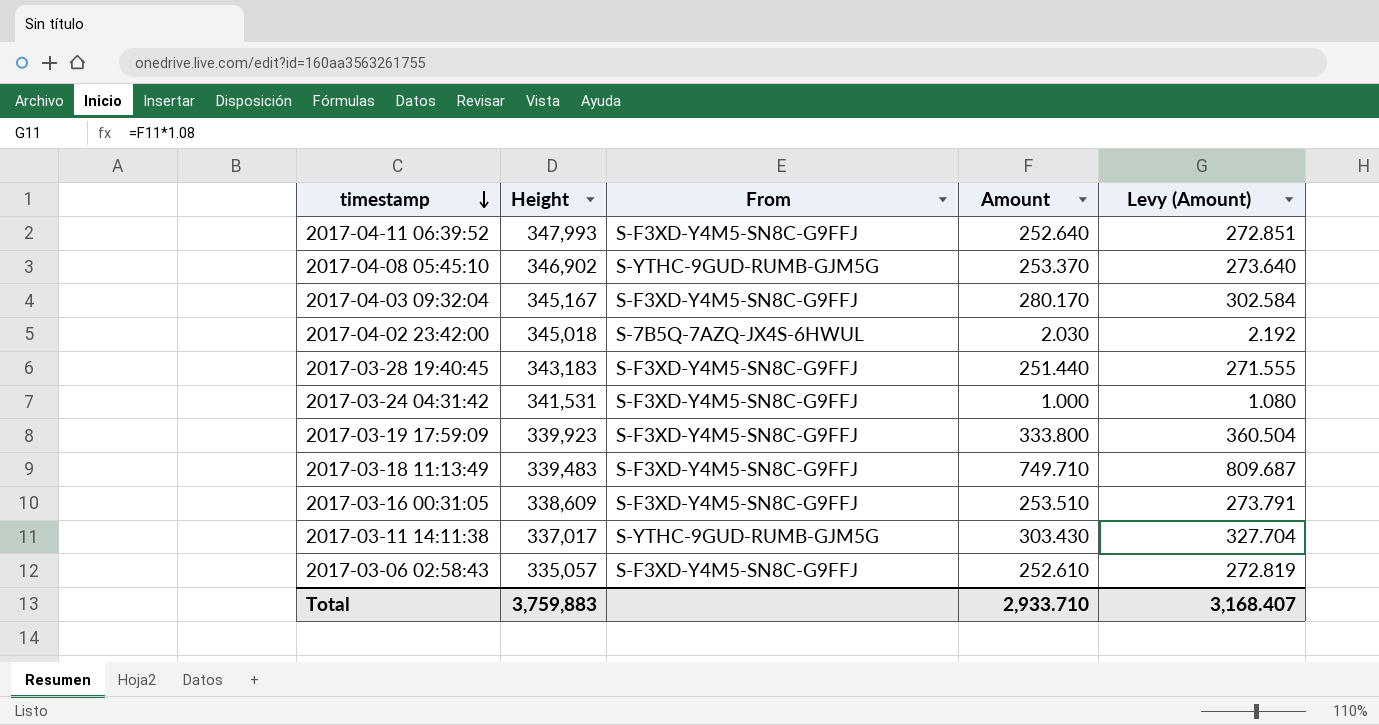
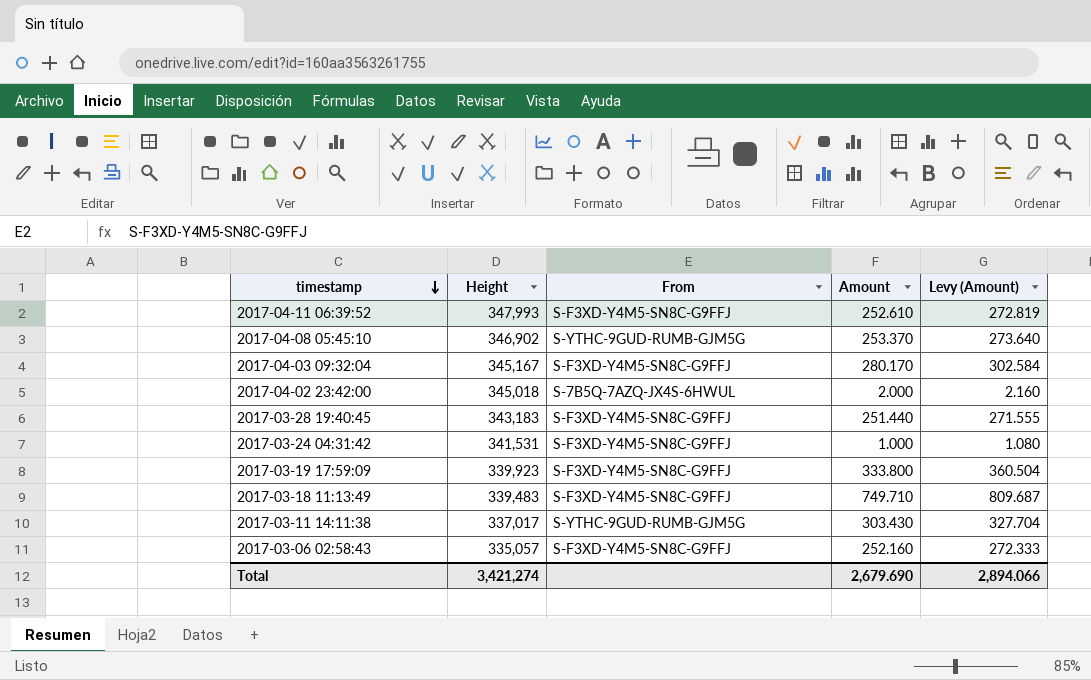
row 2017-03-16 00:31:05: 338,609 | S-F3XD-Y4M5-SN8C-G9FFJ | 253.510 | 273.791 -> none
2017-04-11 06:39:52 | Amount: 252.640 -> 252.610
2017-04-11 06:39:52 | Levy (Amount): 272.851 -> 272.819
2017-04-02 23:42:00 | Amount: 2.030 -> 2.000
2017-04-02 23:42:00 | Levy (Amount): 2.192 -> 2.160
2017-03-06 02:58:43 | Amount: 252.610 -> 252.160
2017-03-06 02:58:43 | Levy (Amount): 272.819 -> 272.333
Total | Height: 3,759,883 -> 3,421,274
Total | Amount: 2,933.710 -> 2,679.690
Total | Levy (Amount): 3,168.407 -> 2,894.066

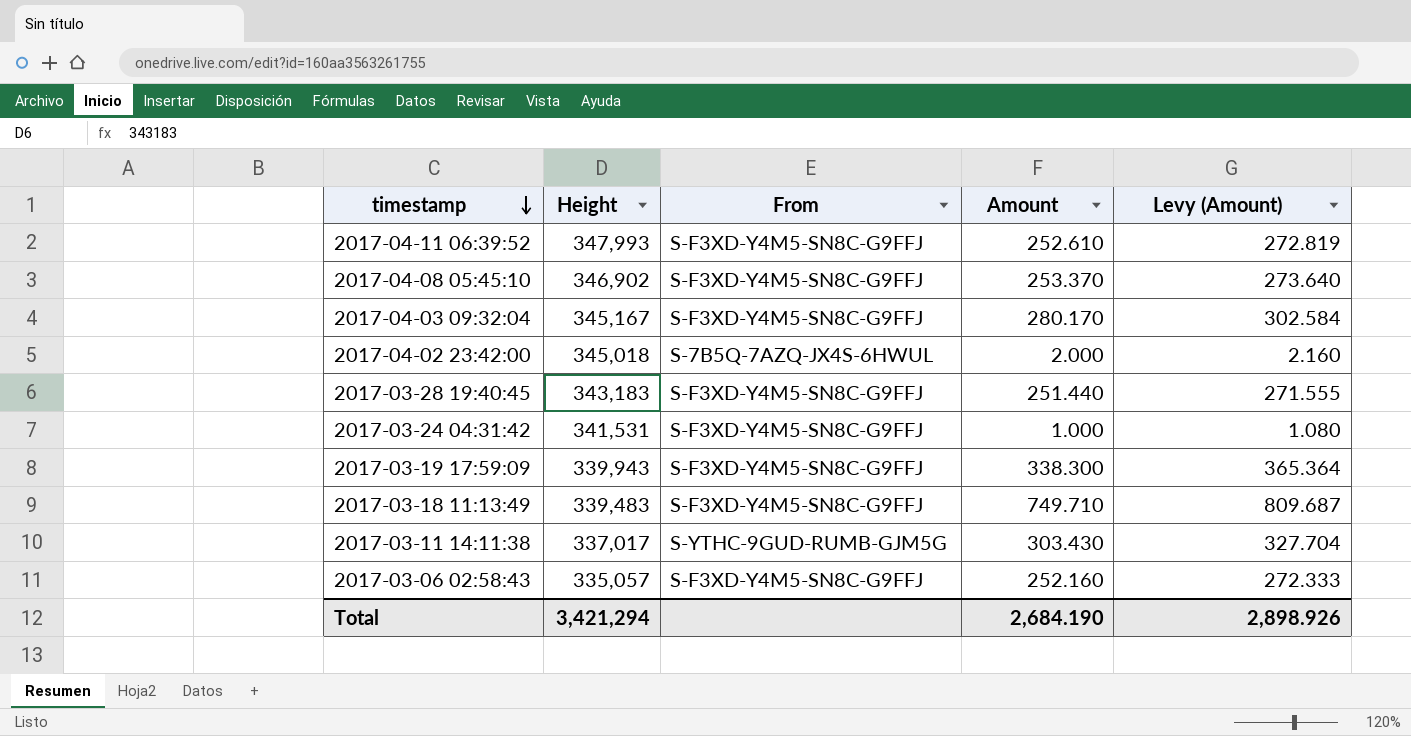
2017-04-08 05:45:10 | From: S-YTHC-9GUD-RUMB-GJM5G -> S-F3XD-Y4M5-SN8C-G9FFJ
2017-03-19 17:59:09 | Height: 339,923 -> 339,943
2017-03-19 17:59:09 | Amount: 333.800 -> 338.300
2017-03-19 17:59:09 | Levy (Amount): 360.504 -> 365.364
Total | Height: 3,421,274 -> 3,421,294
Total | Amount: 2,679.690 -> 2,684.190
Total | Levy (Amount): 2,894.066 -> 2,898.926

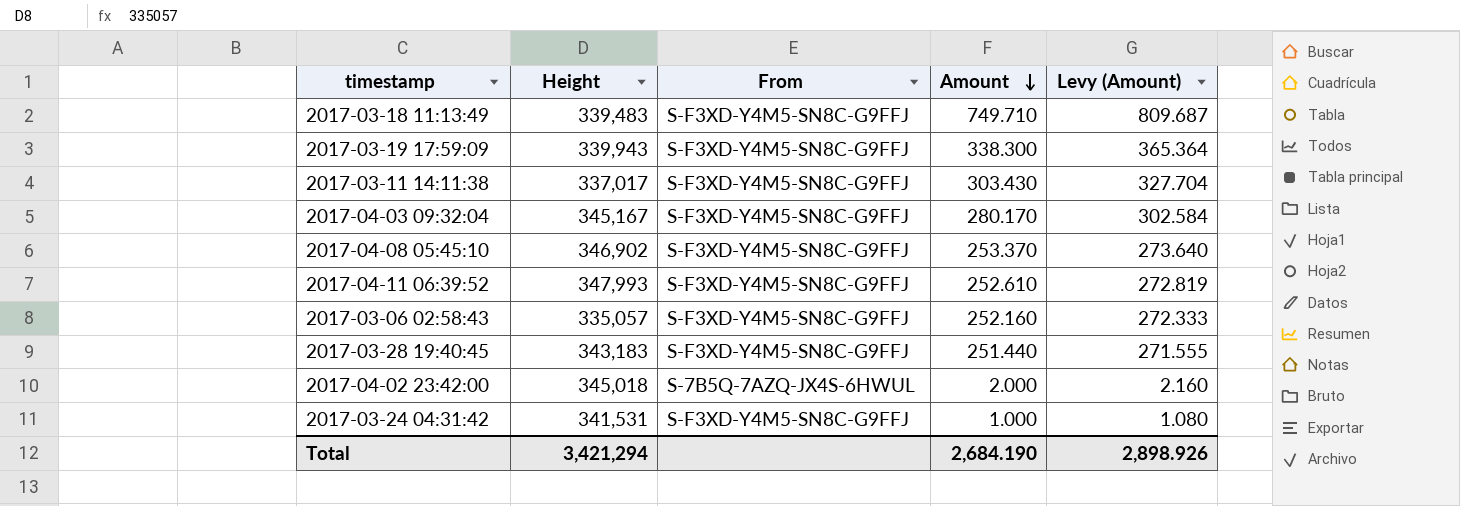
row order: timestamp descending -> Amount descending
2017-03-11 14:11:38 | From: S-YTHC-9GUD-RUMB-GJM5G -> S-F3XD-Y4M5-SN8C-G9FFJ

